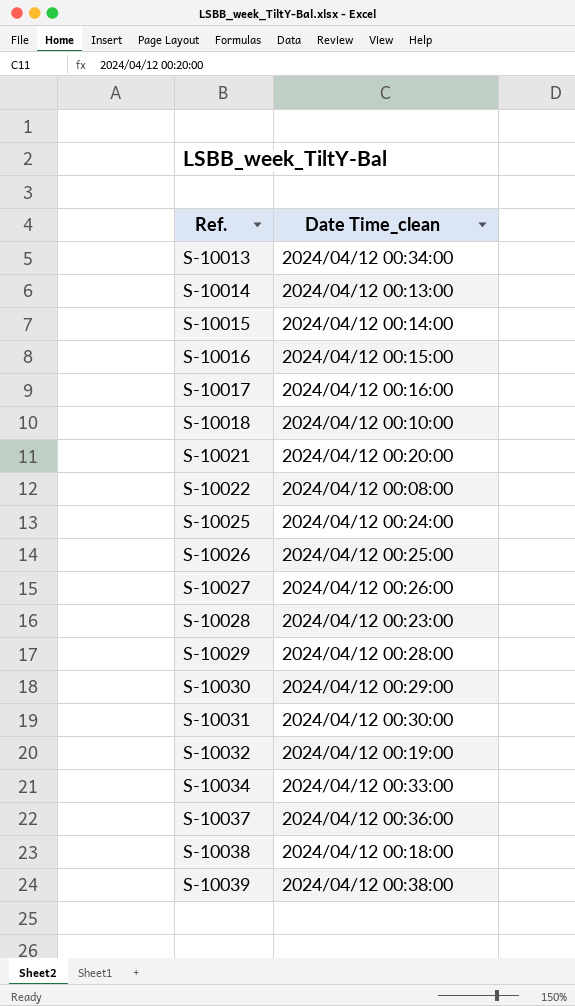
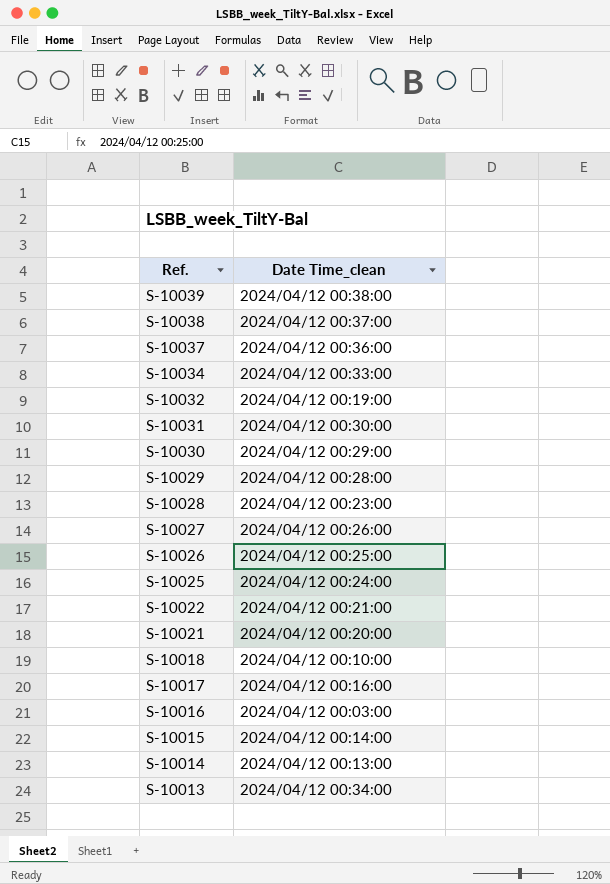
row order: Ref. ascending -> Ref. descending
S-10038 | Date Time_clean: 2024/04/12 00:18:00 -> 2024/04/12 00:37:00
S-10022 | Date Time_clean: 2024/04/12 00:08:00 -> 2024/04/12 00:21:00
S-10016 | Date Time_clean: 2024/04/12 00:15:00 -> 2024/04/12 00:03:00

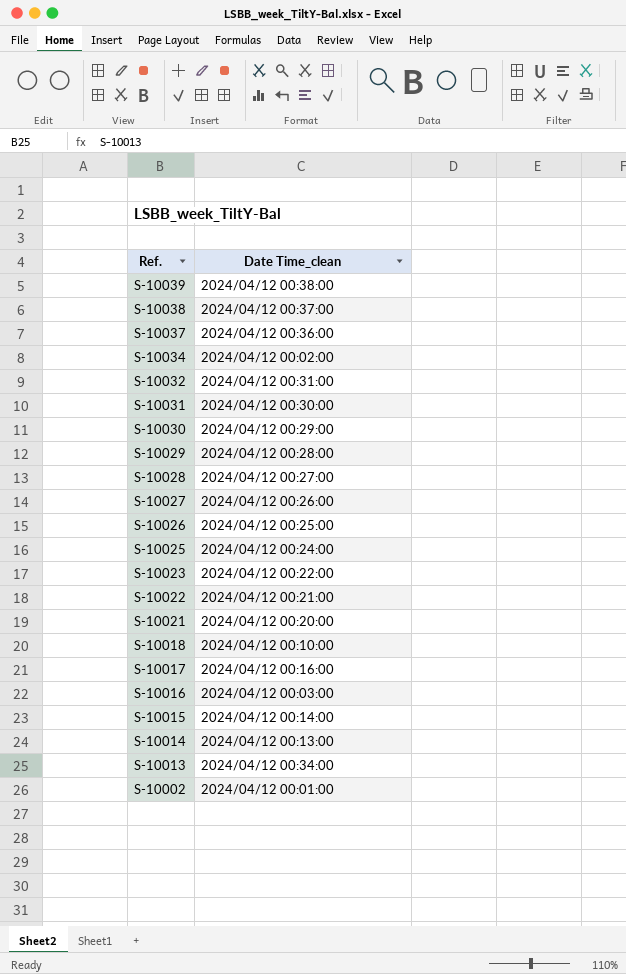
S-10034 | Date Time_clean: 2024/04/12 00:33:00 -> 2024/04/12 00:02:00
S-10032 | Date Time_clean: 2024/04/12 00:19:00 -> 2024/04/12 00:31:00
S-10028 | Date Time_clean: 2024/04/12 00:23:00 -> 2024/04/12 00:27:00
row S-10023: none -> 2024/04/12 00:22:00
row S-10002: none -> 2024/04/12 00:01:00

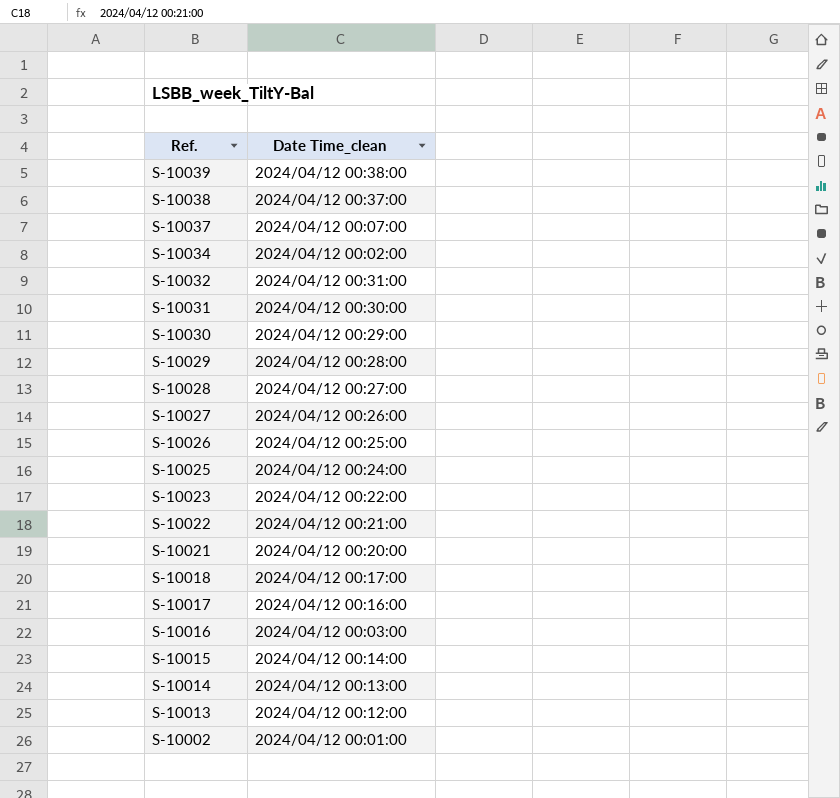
S-10037 | Date Time_clean: 2024/04/12 00:36:00 -> 2024/04/12 00:07:00
S-10018 | Date Time_clean: 2024/04/12 00:10:00 -> 2024/04/12 00:17:00
S-10013 | Date Time_clean: 2024/04/12 00:34:00 -> 2024/04/12 00:12:00

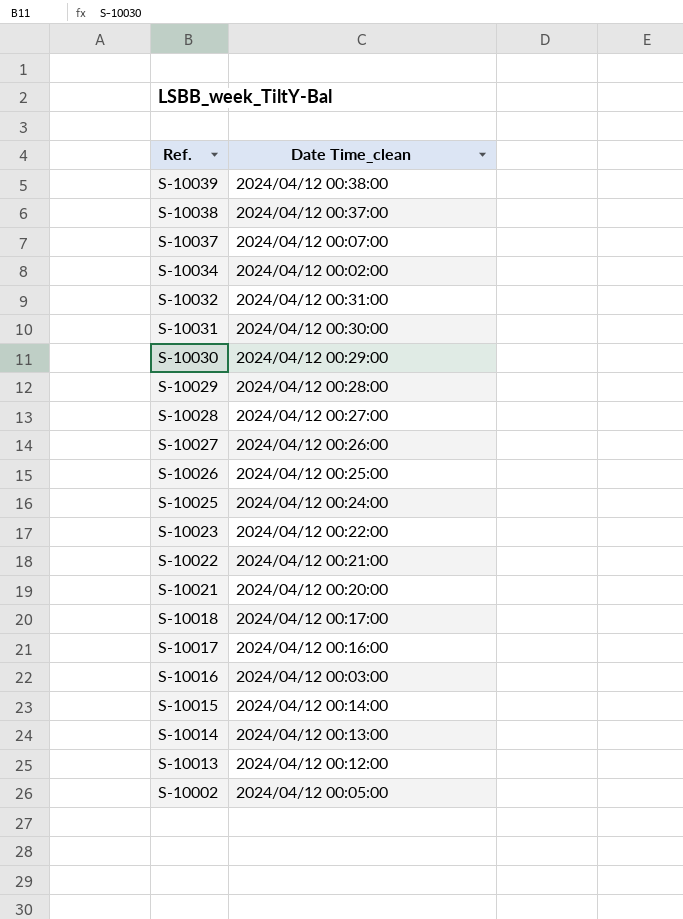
S-10002 | Date Time_clean: 2024/04/12 00:01:00 -> 2024/04/12 00:05:00

